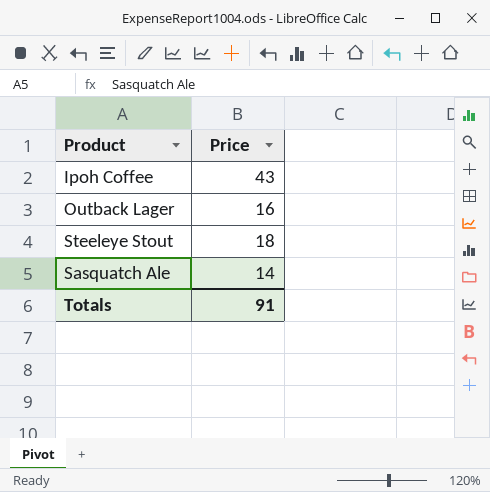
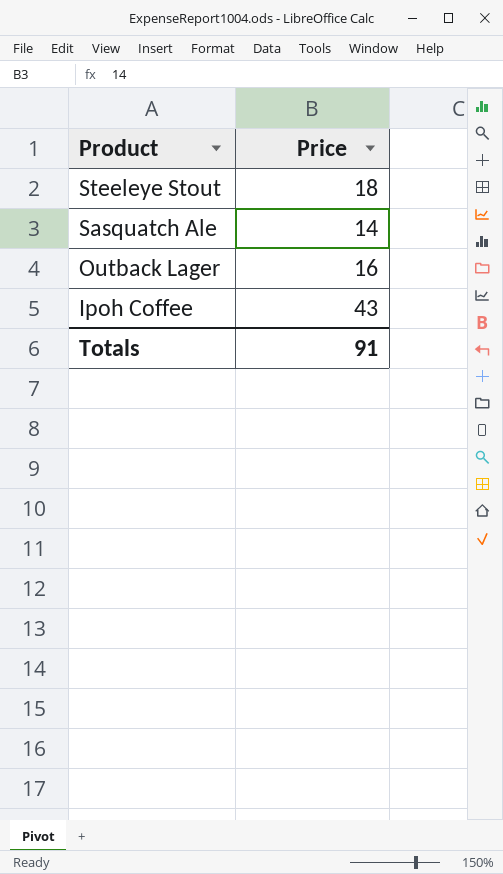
row order: none -> Product descending

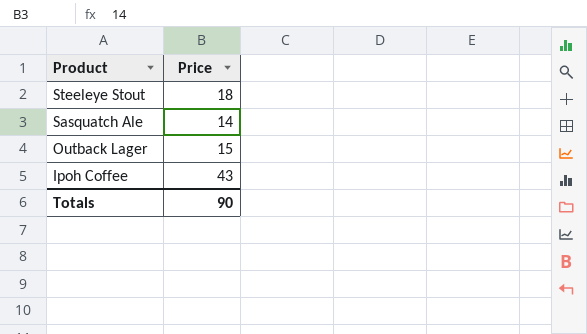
Outback Lager | Price: 16 -> 15
Totals | Price: 91 -> 90

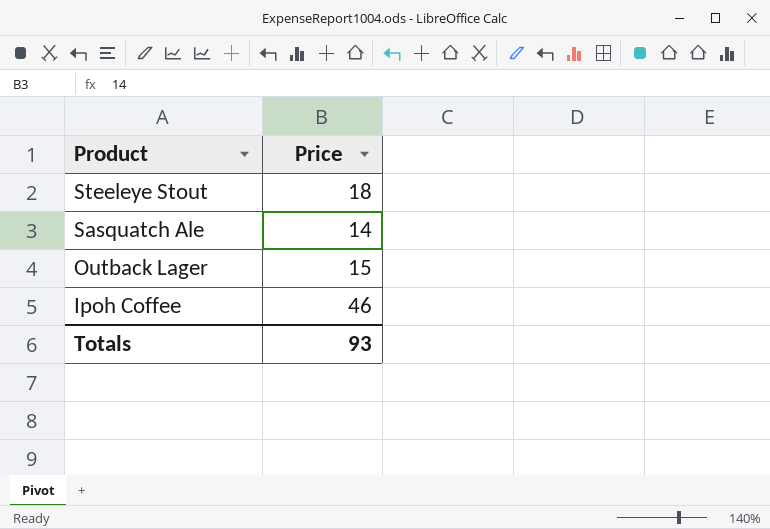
Ipoh Coffee | Price: 43 -> 46
Totals | Price: 90 -> 93

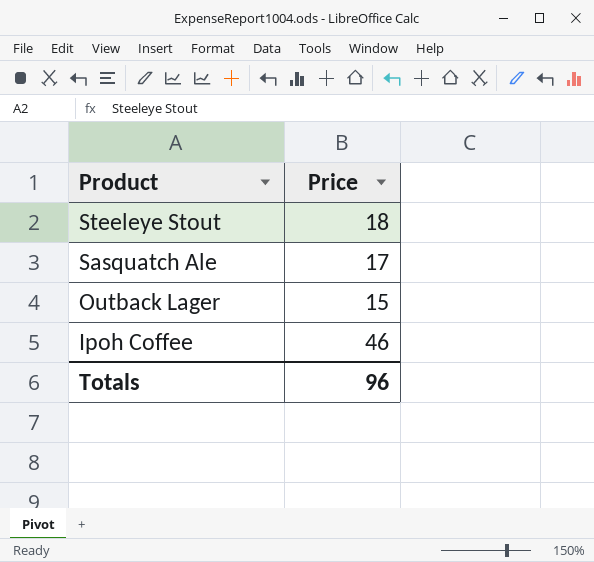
Sasquatch Ale | Price: 14 -> 17
Totals | Price: 93 -> 96

